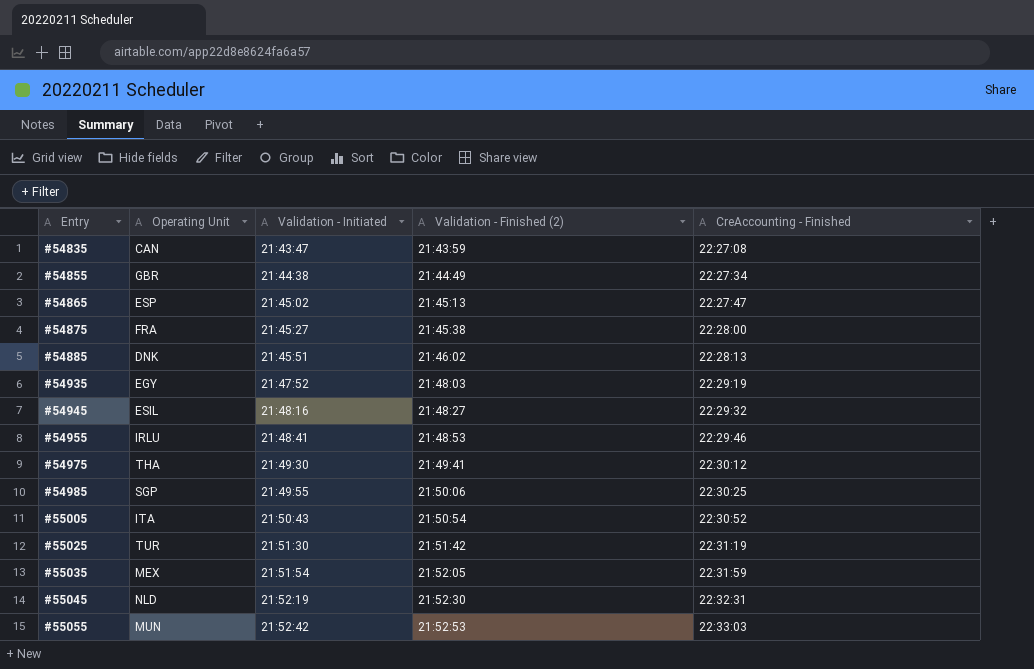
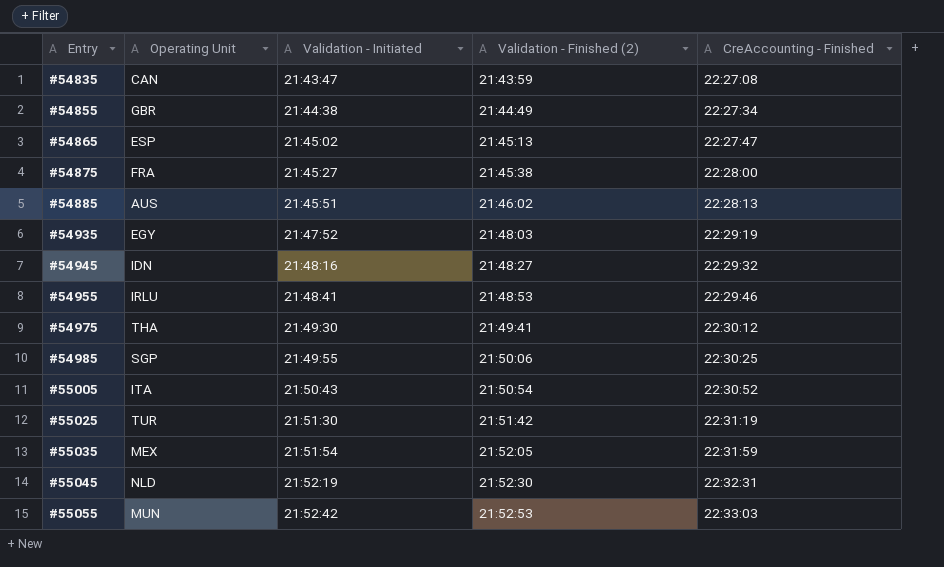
#54885 | Operating Unit: DNK -> AUS
#54945 | Operating Unit: ESIL -> IDN

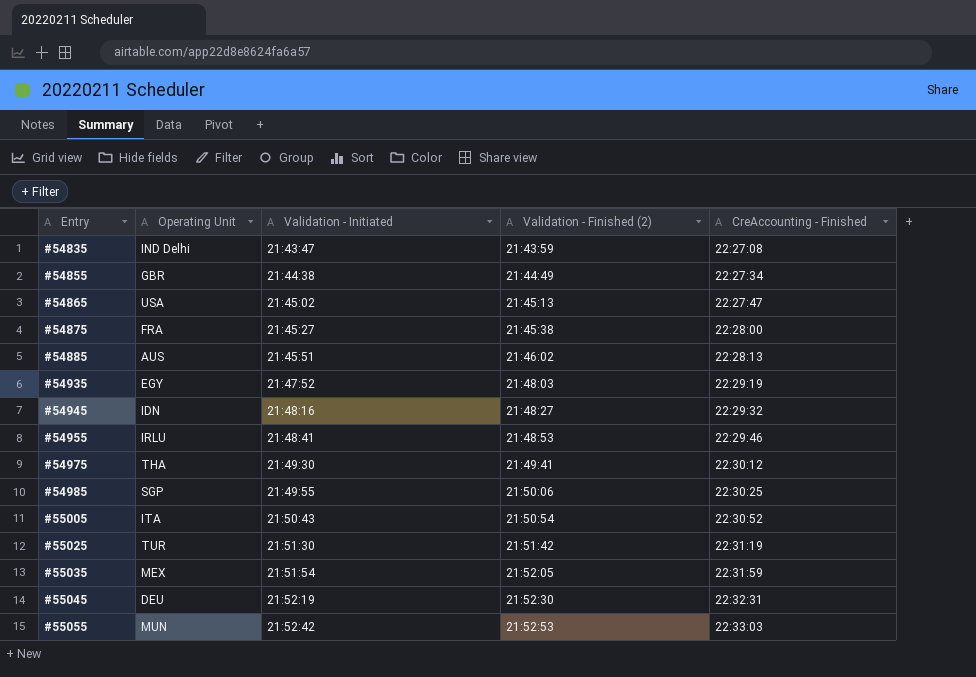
#54835 | Operating Unit: CAN -> IND Delhi
#54865 | Operating Unit: ESP -> USA
#55045 | Operating Unit: NLD -> DEU

